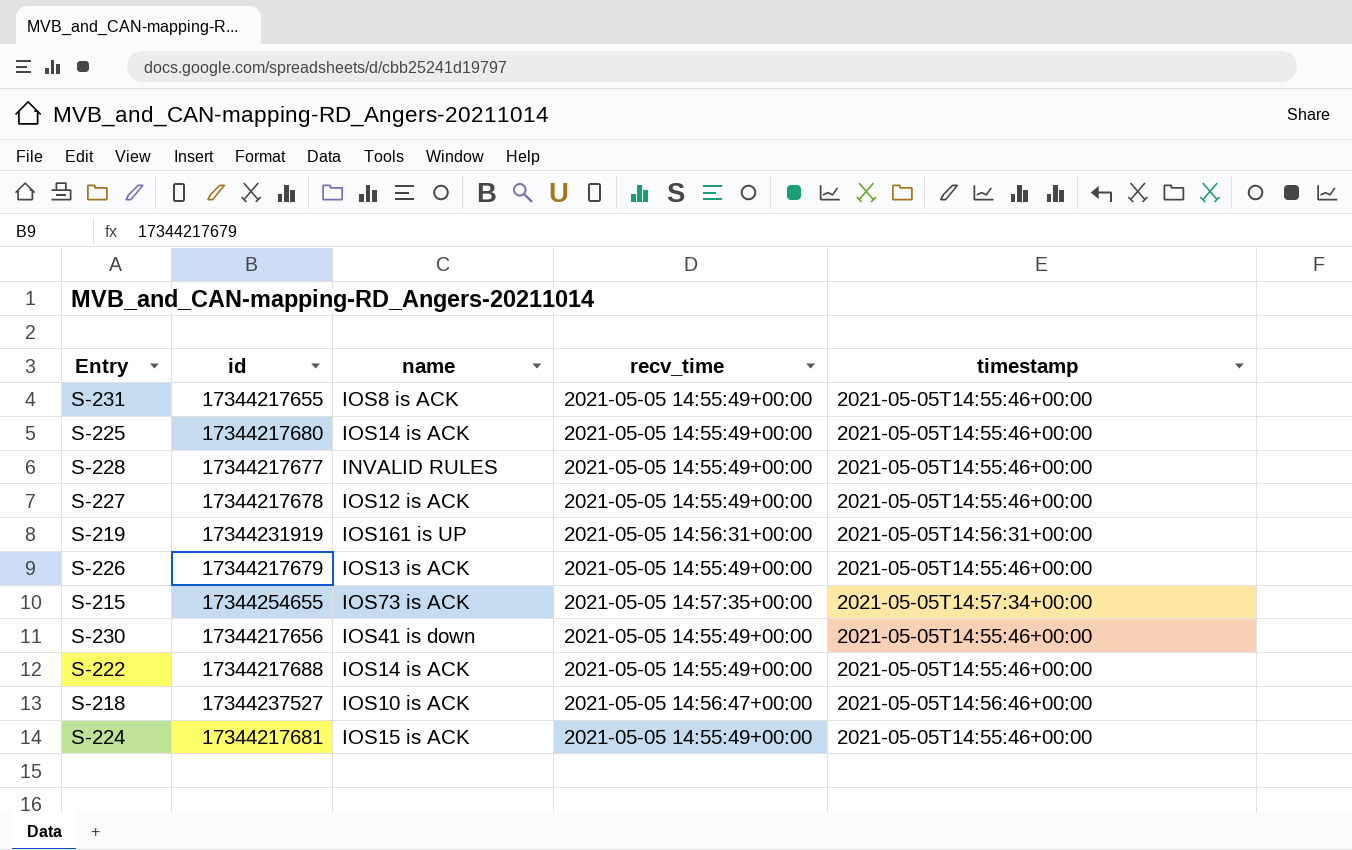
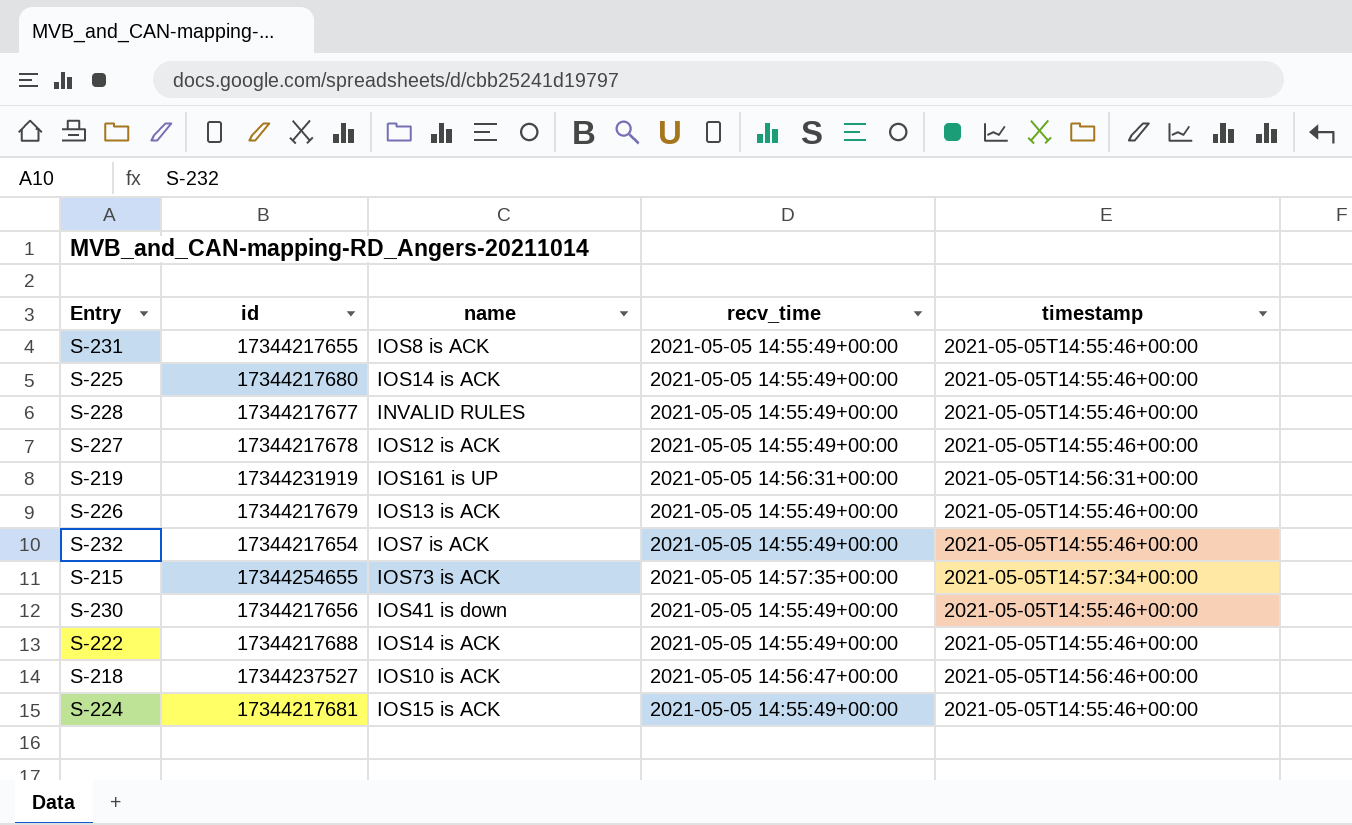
row S-232: none -> 17344217654 | IOS7 is ACK | 2021-05-05 14:55:49+00:00 | 2021-05-05T14:55:46+00:00

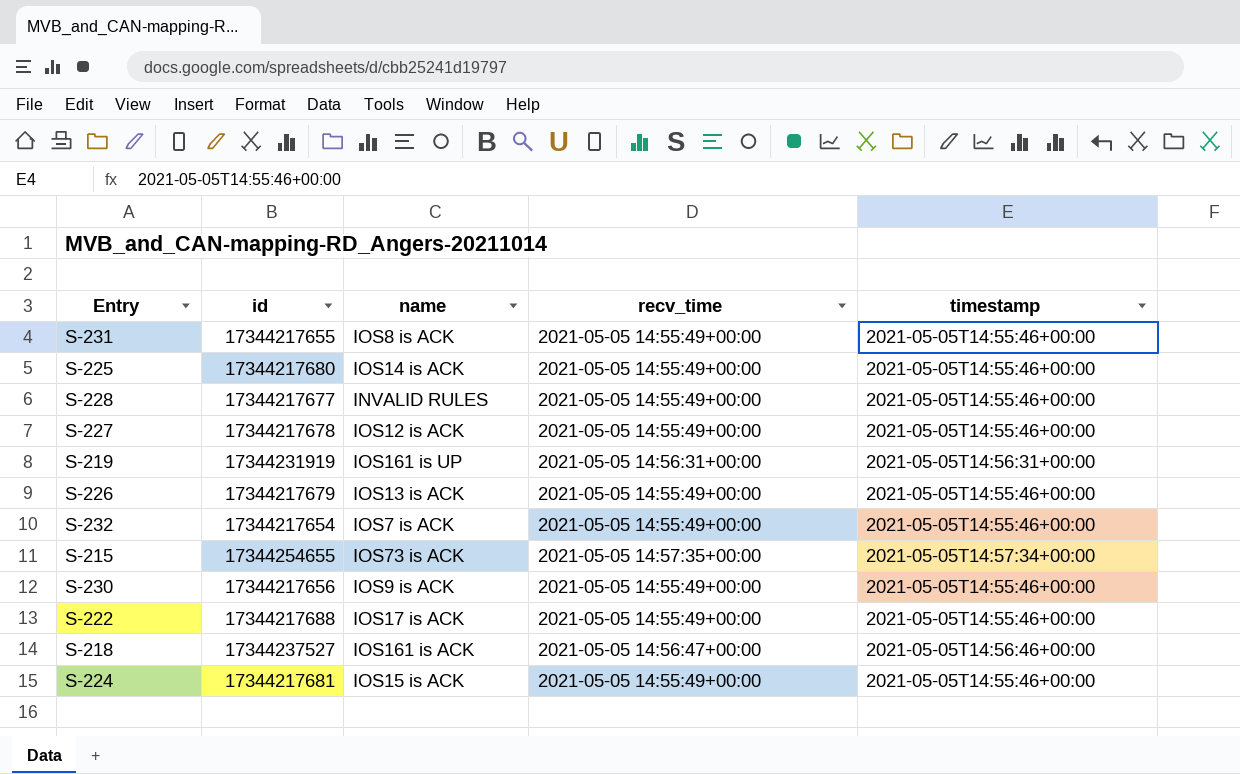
S-230 | name: IOS41 is down -> IOS9 is ACK
S-222 | name: IOS14 is ACK -> IOS17 is ACK
S-218 | name: IOS10 is ACK -> IOS161 is ACK

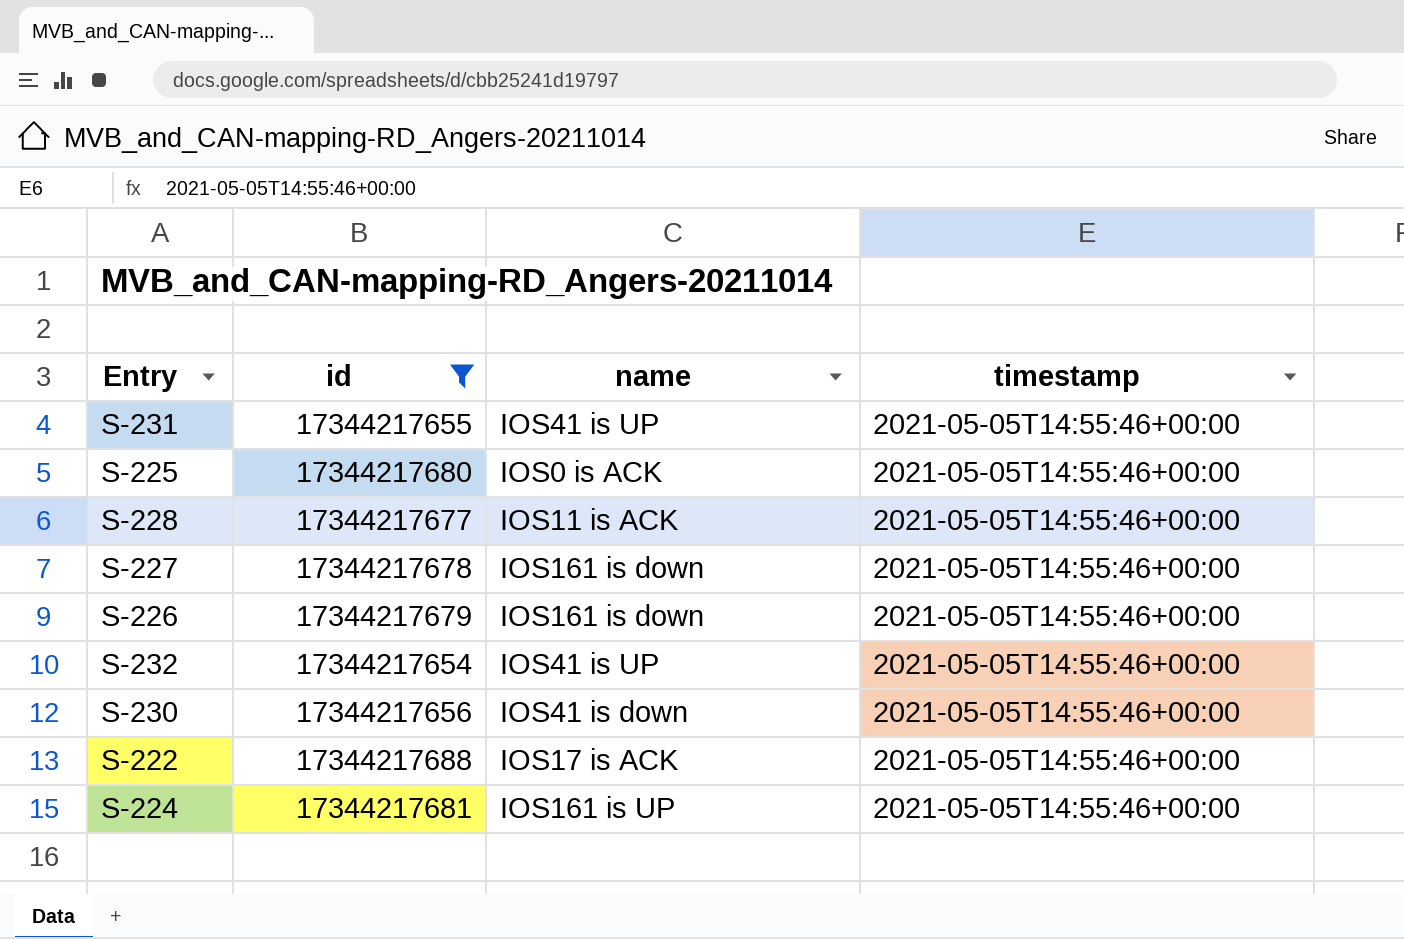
filter: none -> id <= 17344217688
column recv_time | position: 4 -> none
S-231 | name: IOS8 is ACK -> IOS41 is UP
S-225 | name: IOS14 is ACK -> IOS0 is ACK
S-228 | name: INVALID RULES -> IOS11 is ACK
S-227 | name: IOS12 is ACK -> IOS161 is down
S-226 | name: IOS13 is ACK -> IOS161 is down
S-232 | name: IOS7 is ACK -> IOS41 is UP
S-230 | name: IOS9 is ACK -> IOS41 is down
S-224 | name: IOS15 is ACK -> IOS161 is UP

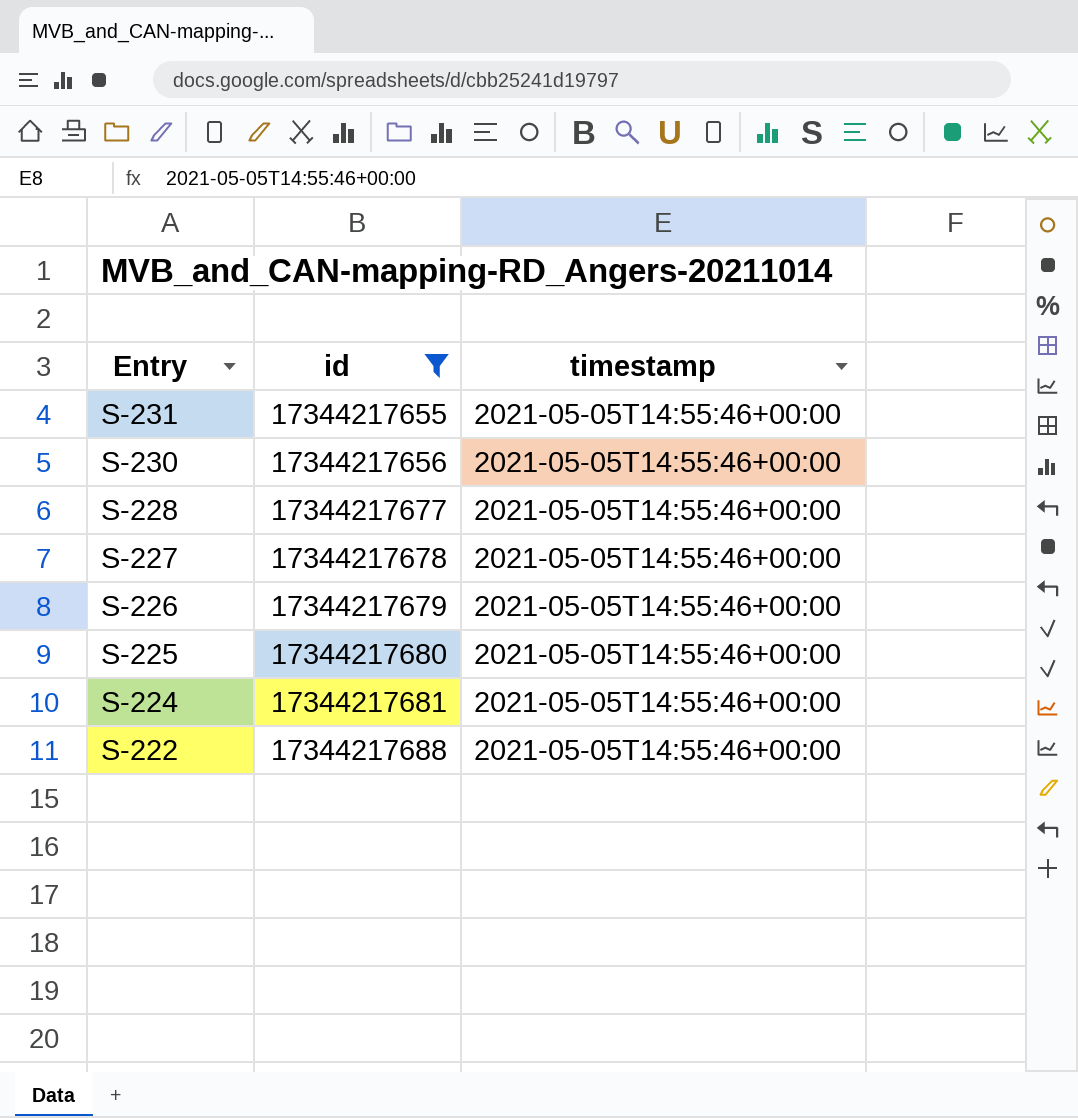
row order: none -> Entry descending
column name | position: 3 -> none
row S-232: 17344217654 | IOS41 is UP | 2021-05-05T14:55:46+00:00 -> none

